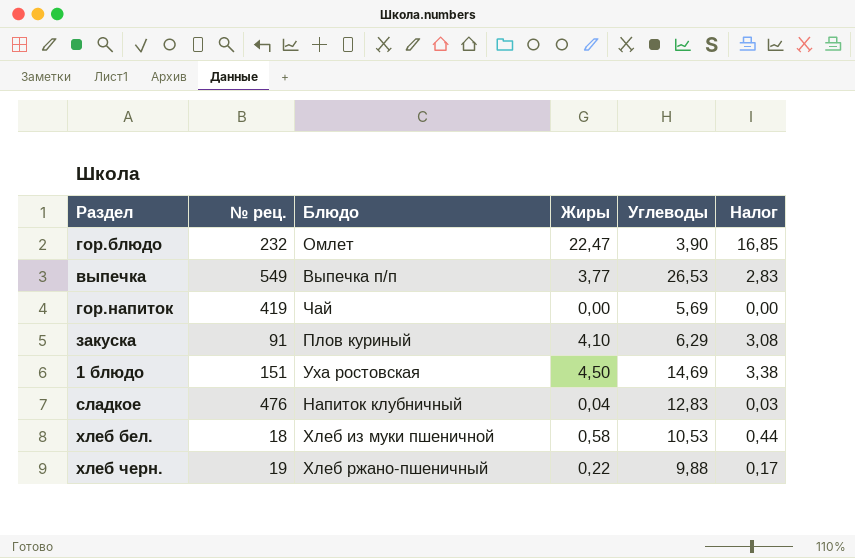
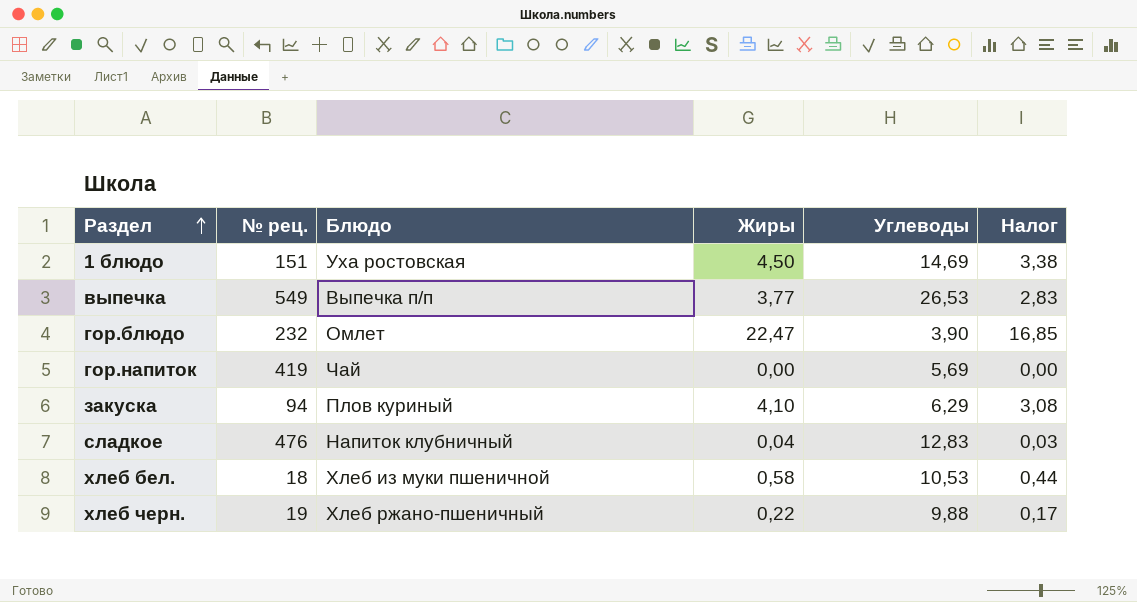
row order: none -> Раздел ascending
закуска | № рец.: 91 -> 94

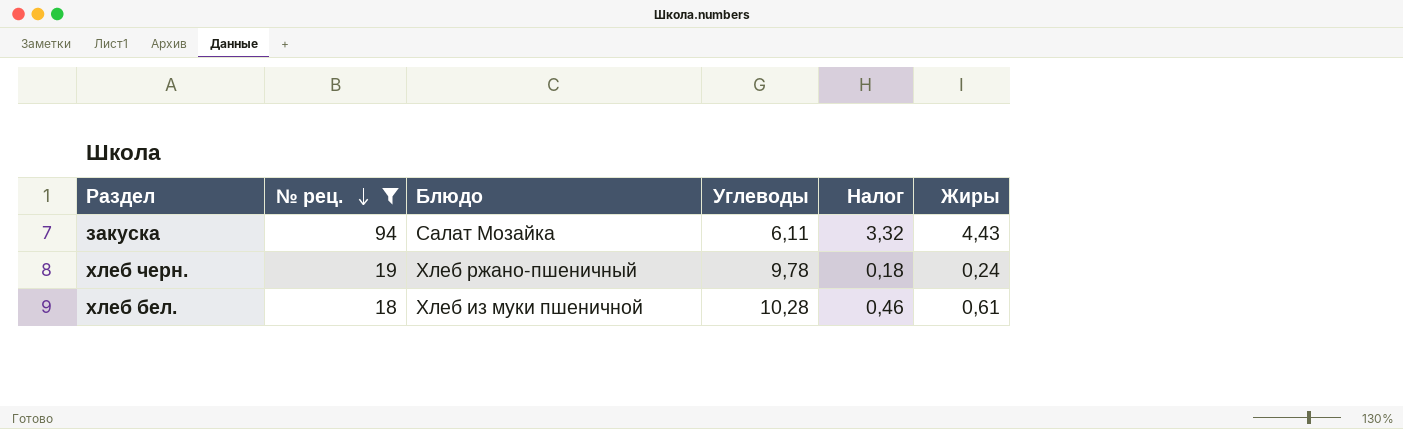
filter: none -> № рец. <= 94
row order: Раздел ascending -> № рец. descending
column Жиры | position: 4 -> 6
закуска | Блюдо: Плов куриный -> Салат Мозайка
закуска | Углеводы: 6,29 -> 6,11
закуска | Налог: 3,08 -> 3,32
закуска | Жиры: 4,10 -> 4,43
хлеб черн. | Углеводы: 9,88 -> 9,78
хлеб черн. | Налог: 0,17 -> 0,18
хлеб черн. | Жиры: 0,22 -> 0,24
хлеб бел. | Углеводы: 10,53 -> 10,28
хлеб бел. | Налог: 0,44 -> 0,46
хлеб бел. | Жиры: 0,58 -> 0,61

